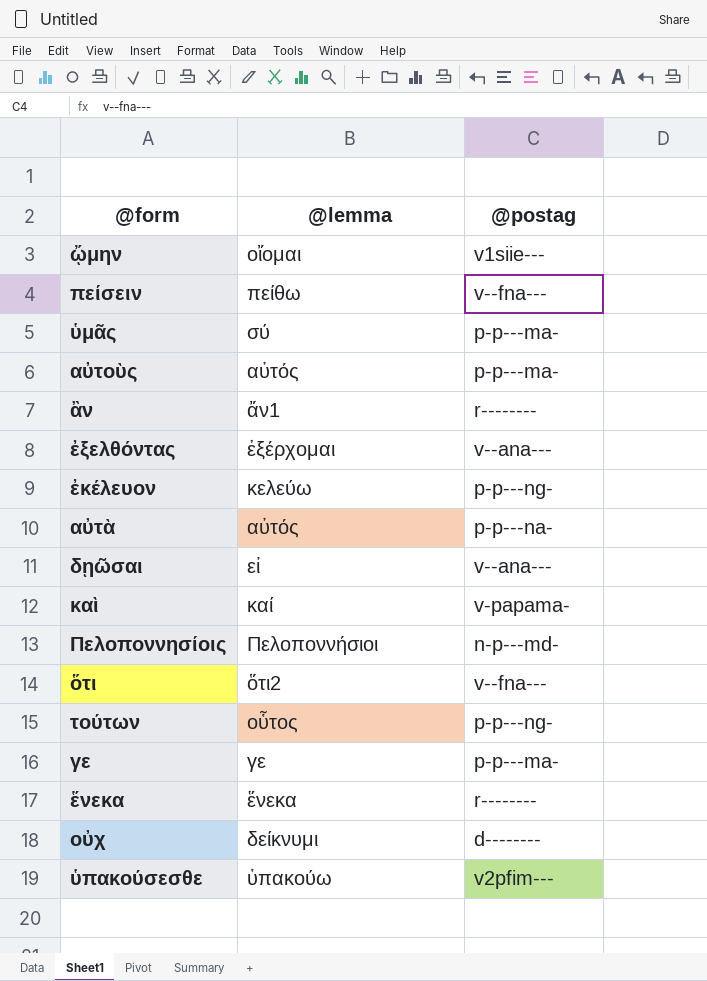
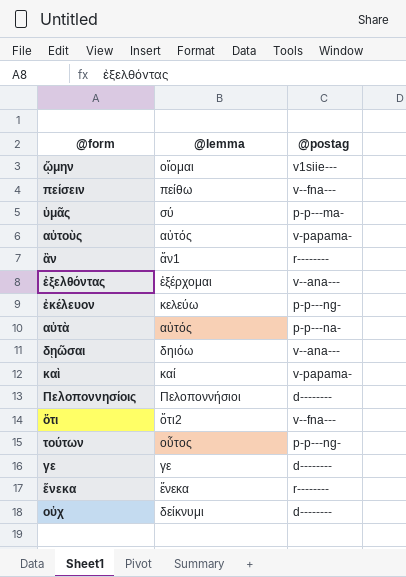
row ὑπακούσεσθε: ὑπακούω | v2pfim--- -> none
αὐτοὺς | @postag: p-p---ma- -> v-papama-
δῃῶσαι | @lemma: εἰ -> δηιόω
Πελοποννησίοις | @postag: n-p---md- -> d--------
γε | @postag: p-p---ma- -> d--------

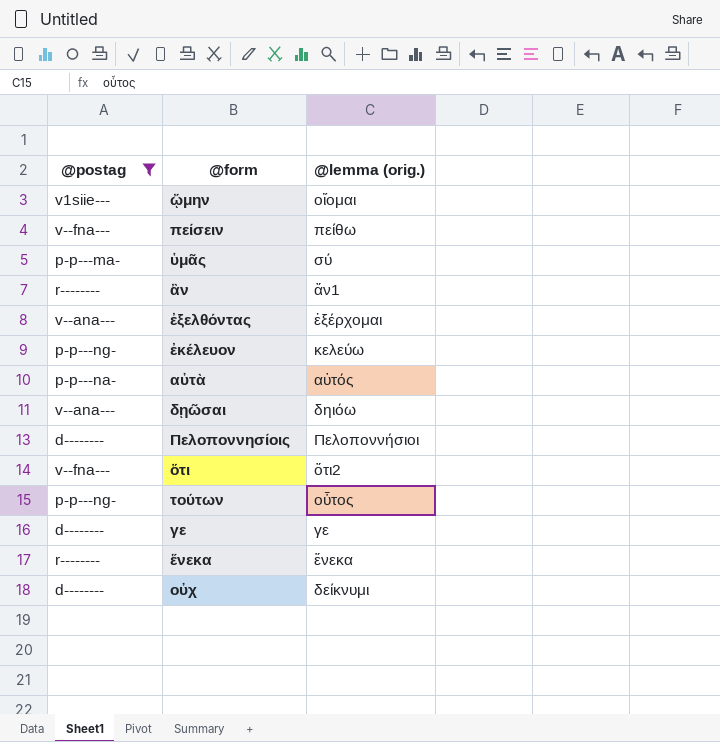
filter: none -> @postag != v-papama-
column @postag | position: 3 -> 1
column name: @lemma -> @lemma (orig.)

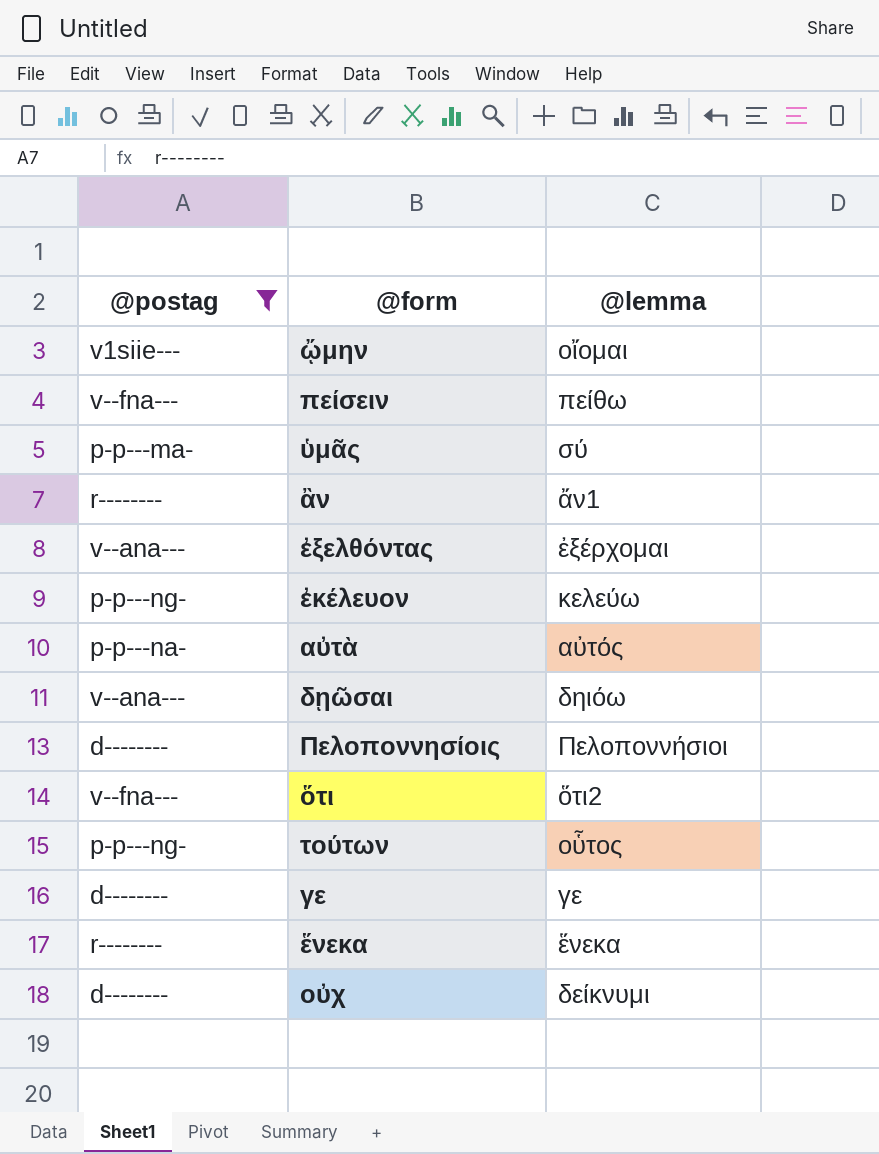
column name: @lemma (orig.) -> @lemma

